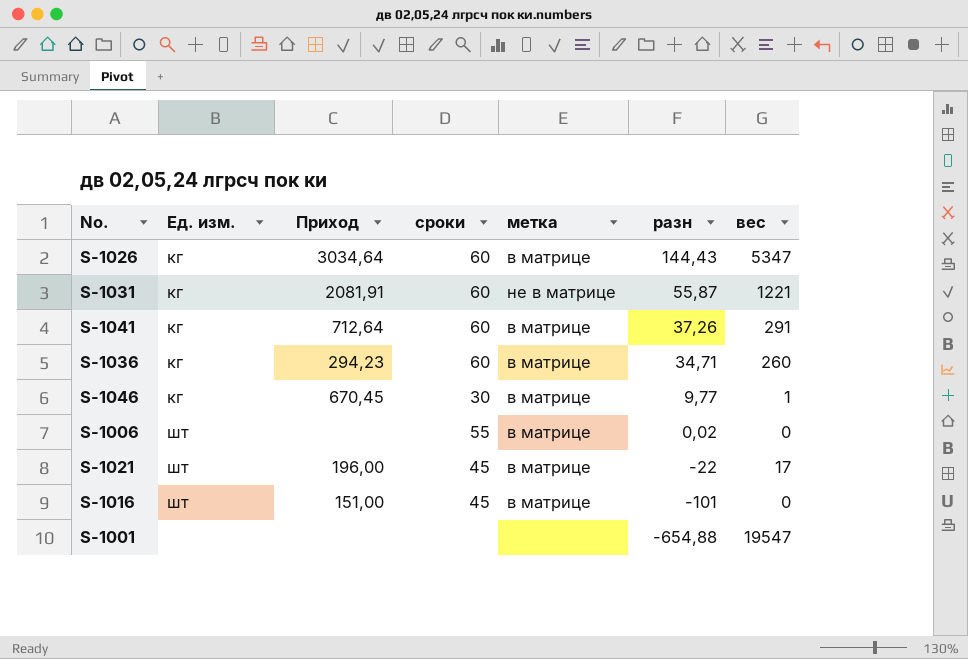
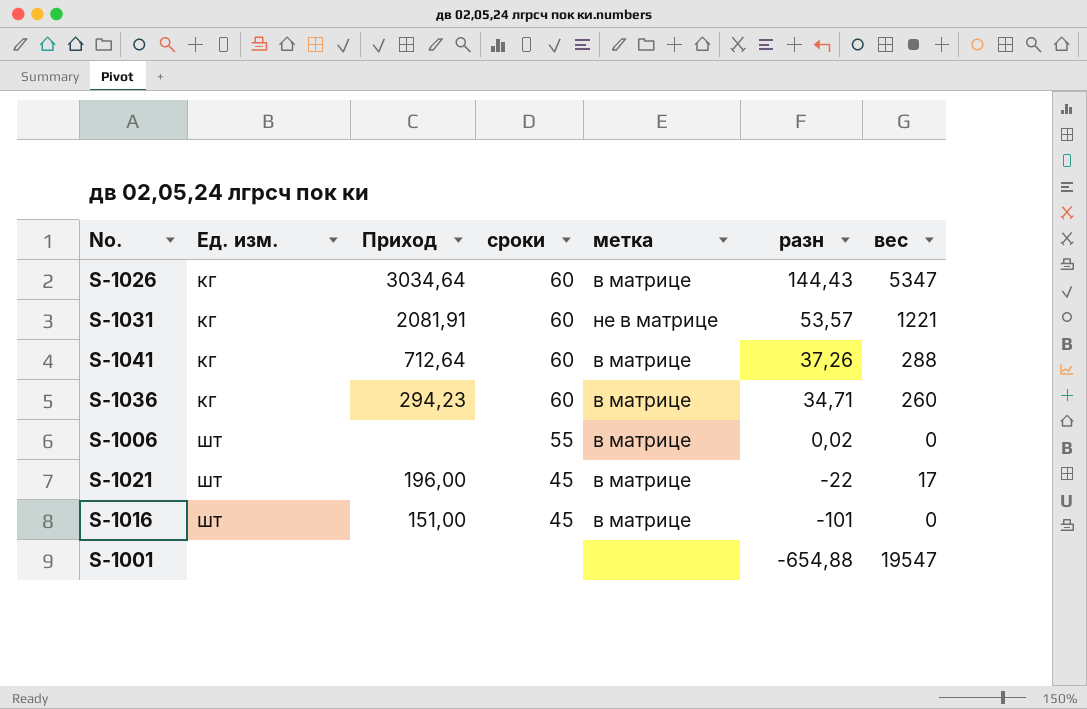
row S-1046: кг | 670,45 | 30 | в матрице | 9,77 | 1 -> none
S-1031 | разн: 55,87 -> 53,57
S-1041 | вес: 291 -> 288

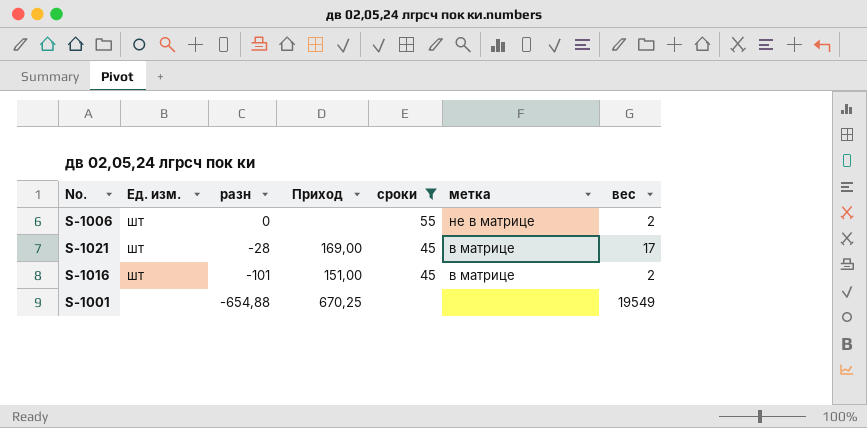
filter: none -> сроки != 60
column разн | position: 6 -> 3
S-1006 | разн: 0,02 -> 0
S-1006 | метка: в матрице -> не в матрице
S-1006 | вес: 0 -> 2
S-1021 | разн: -22 -> -28
S-1021 | Приход: 196,00 -> 169,00
S-1016 | вес: 0 -> 2
S-1001 | Приход: none -> 670,25
S-1001 | вес: 19547 -> 19549

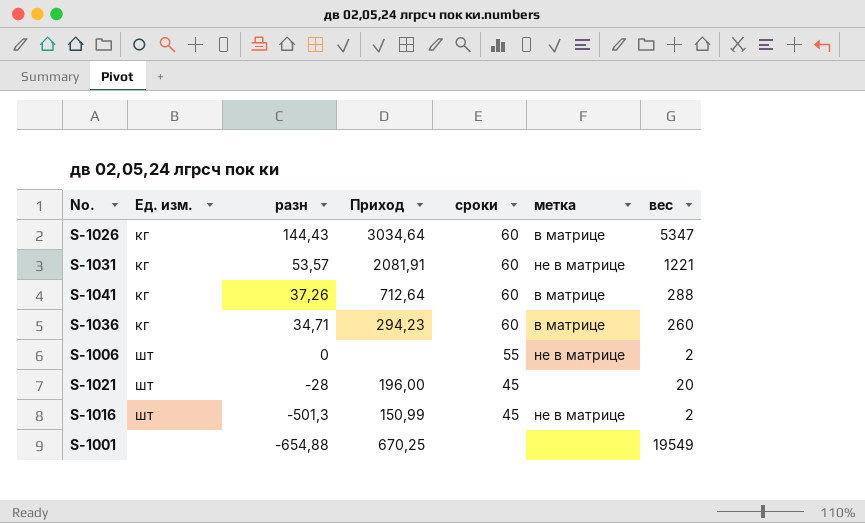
filter: сроки != 60 -> none
S-1021 | Приход: 169,00 -> 196,00
S-1021 | метка: в матрице -> none
S-1021 | вес: 17 -> 20
S-1016 | разн: -101 -> -501,3
S-1016 | Приход: 151,00 -> 150,99
S-1016 | метка: в матрице -> не в матрице

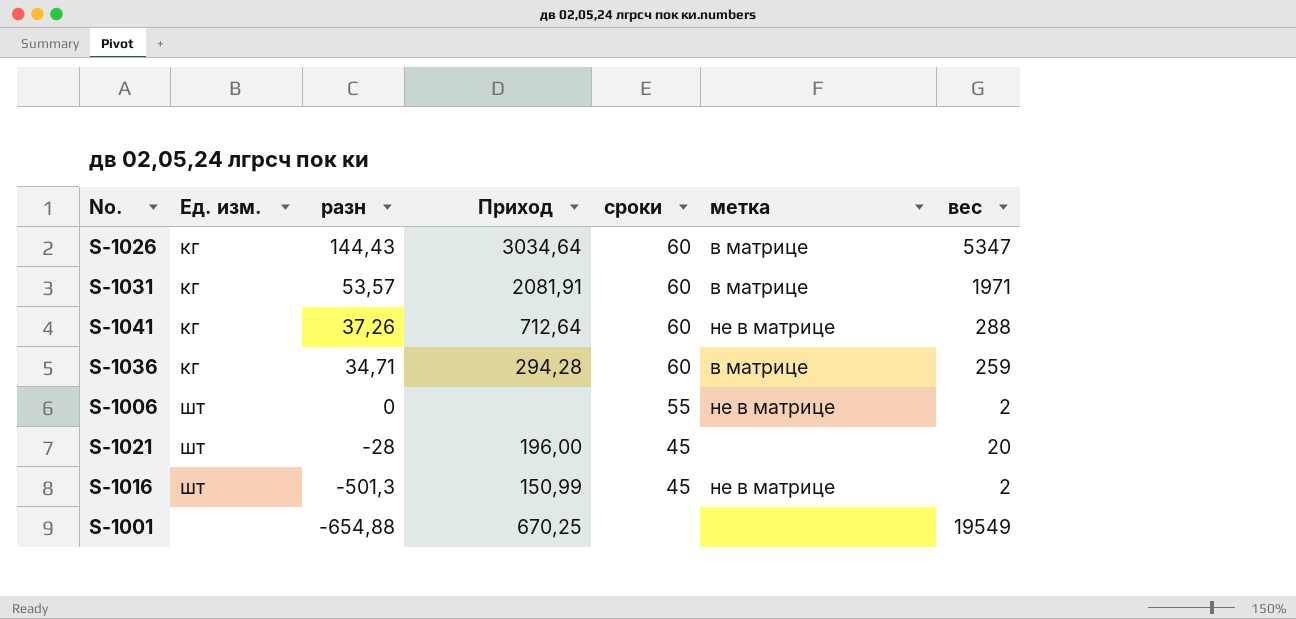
S-1031 | метка: не в матрице -> в матрице
S-1031 | вес: 1221 -> 1971
S-1041 | метка: в матрице -> не в матрице
S-1036 | Приход: 294,23 -> 294,28
S-1036 | вес: 260 -> 259

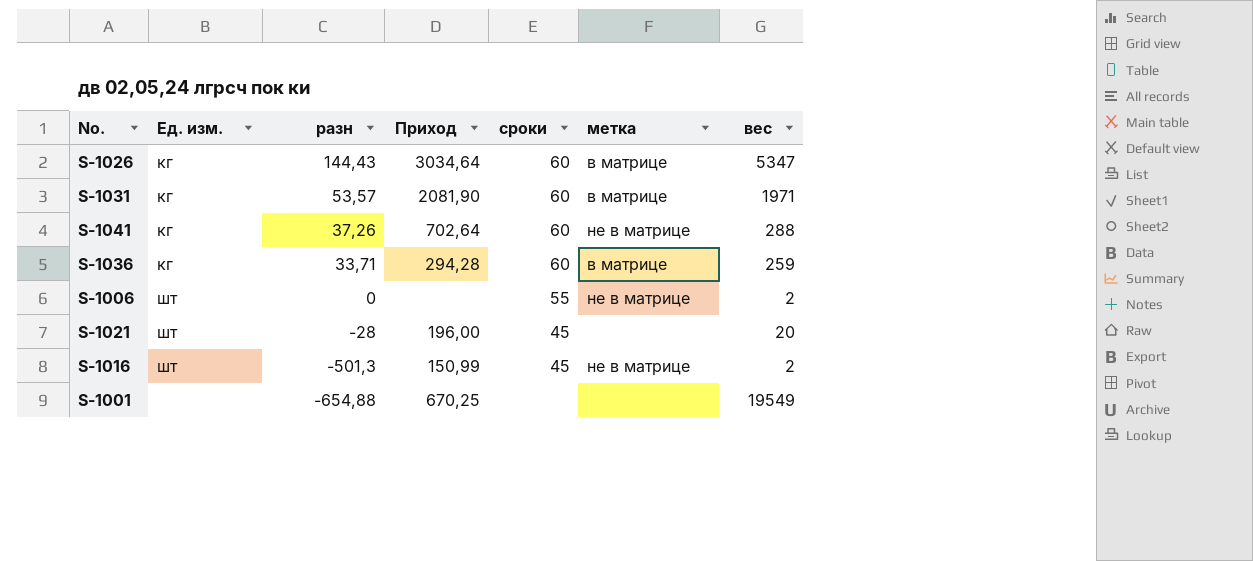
S-1031 | Приход: 2081,91 -> 2081,90
S-1041 | Приход: 712,64 -> 702,64
S-1036 | разн: 34,71 -> 33,71

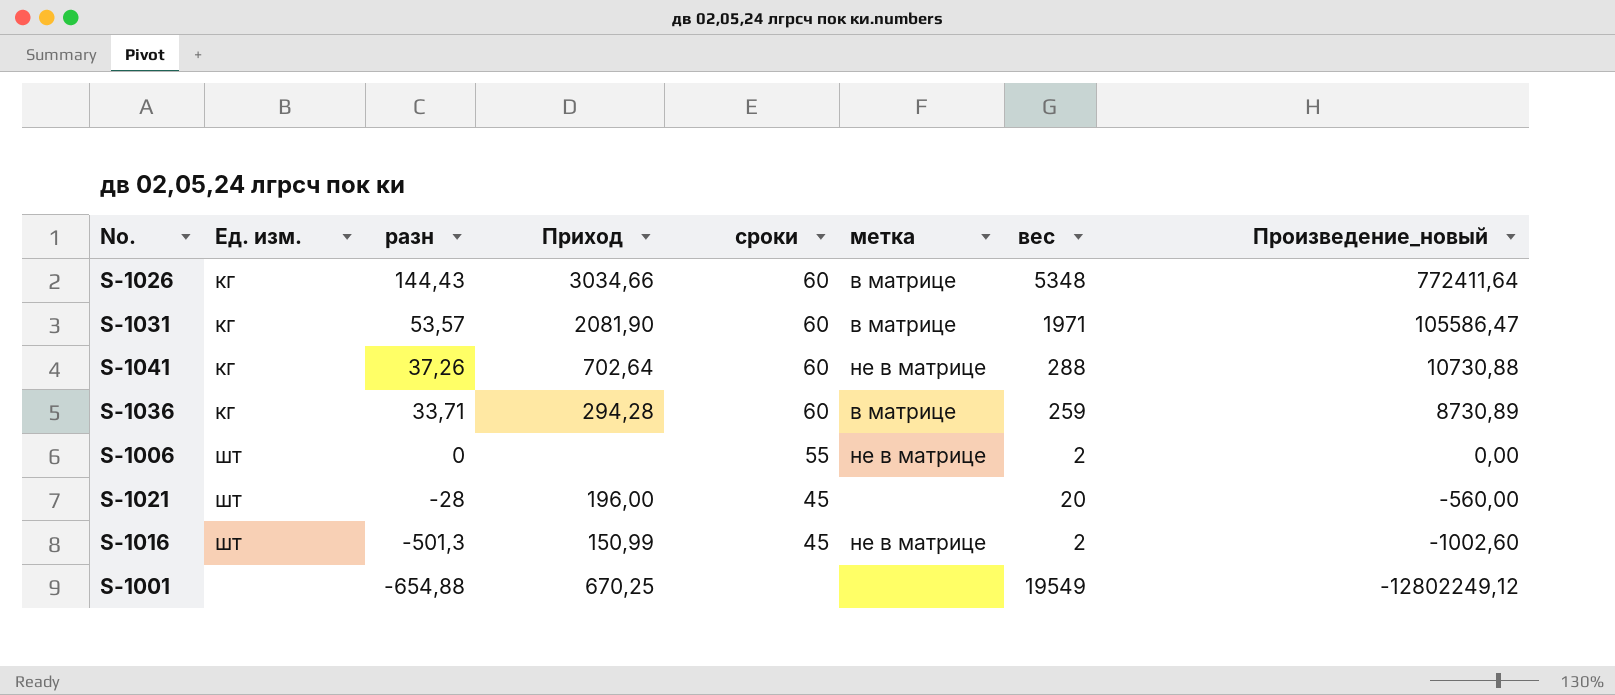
column Произведение_новый | formula: none -> [разн] * [вес]
S-1026 | Приход: 3034,64 -> 3034,66
S-1026 | вес: 5347 -> 5348

